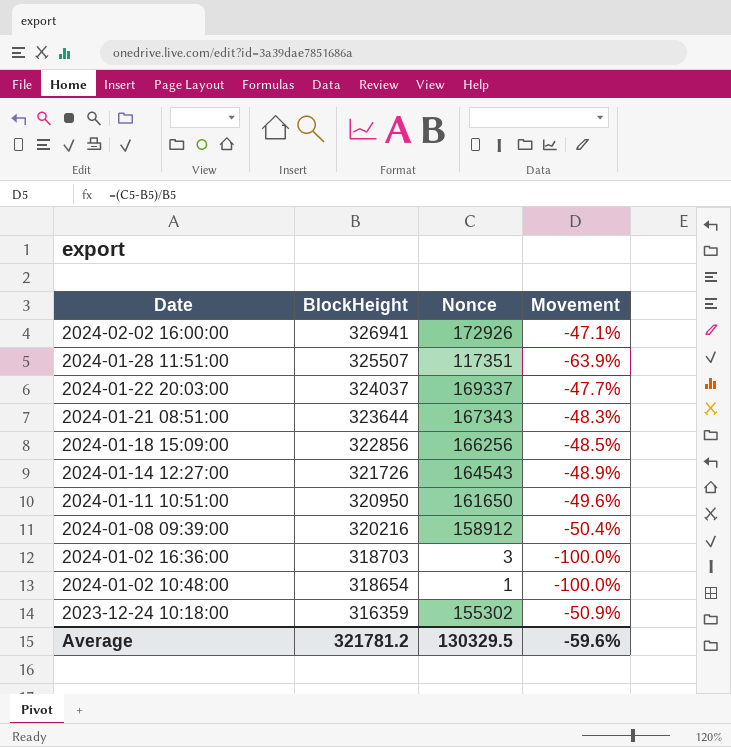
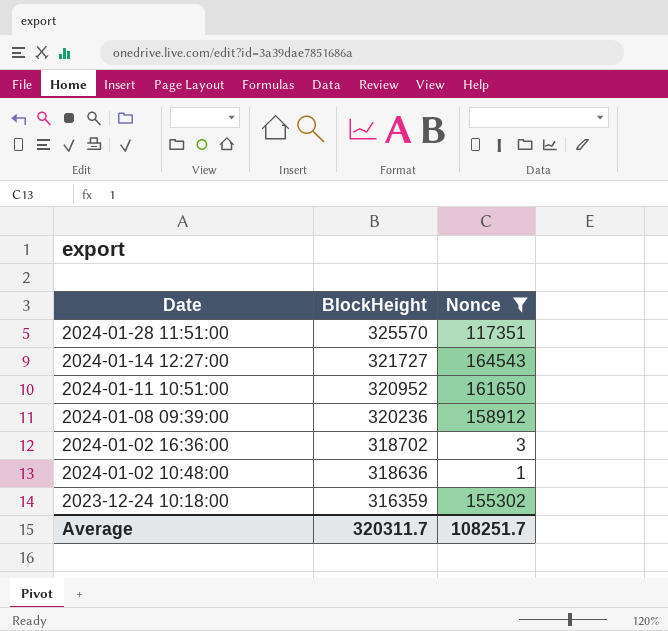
filter: none -> Nonce <= 164543
column Movement | formula: ([Nonce] - [BlockHeight]) / [BlockHeight] -> none
2024-01-28 11:51:00 | BlockHeight: 325507 -> 325570
2024-01-14 12:27:00 | BlockHeight: 321726 -> 321727
2024-01-11 10:51:00 | BlockHeight: 320950 -> 320952
2024-01-08 09:39:00 | BlockHeight: 320216 -> 320236
2024-01-02 16:36:00 | BlockHeight: 318703 -> 318702
2024-01-02 10:48:00 | BlockHeight: 318654 -> 318636
Average | BlockHeight: 321781.2 -> 320311.7
Average | Nonce: 130329.5 -> 108251.7

